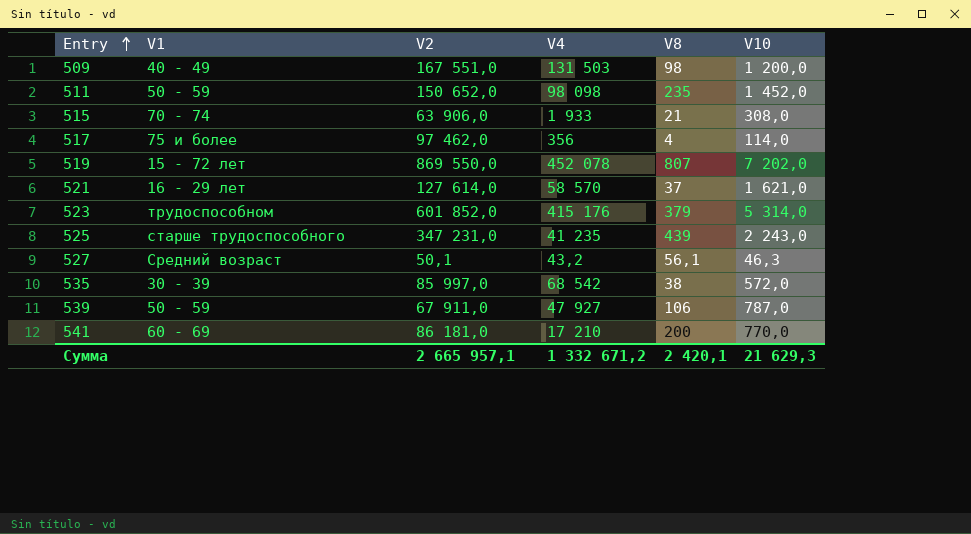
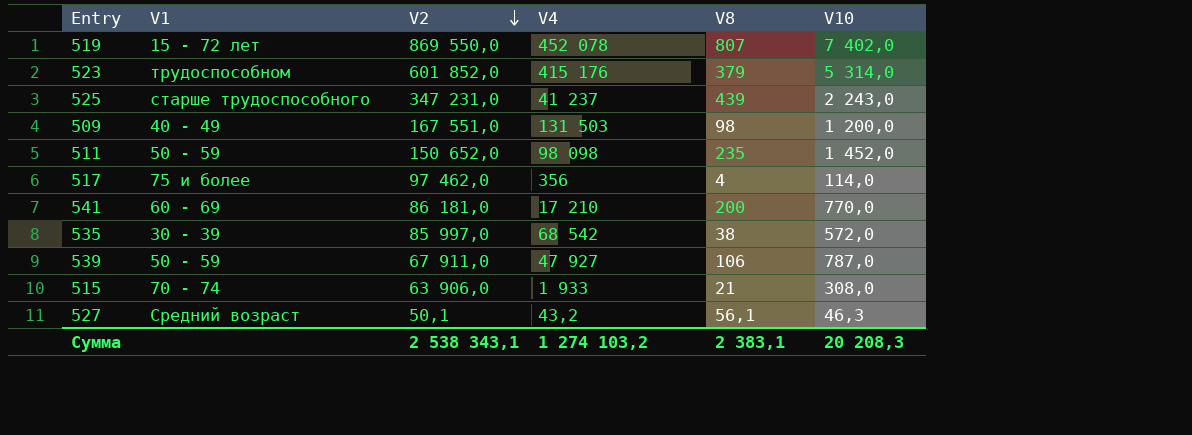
row order: Entry ascending -> V2 descending
row 521: 16 - 29 лет | 127 614,0 | 58 570 | 37 | 1 621,0 -> none
519 | V10: 7 202,0 -> 7 402,0
525 | V4: 41 235 -> 41 237
Сумма | V2: 2 665 957,1 -> 2 538 343,1
Сумма | V4: 1 332 671,2 -> 1 274 103,2
Сумма | V8: 2 420,1 -> 2 383,1
Сумма | V10: 21 629,3 -> 20 208,3

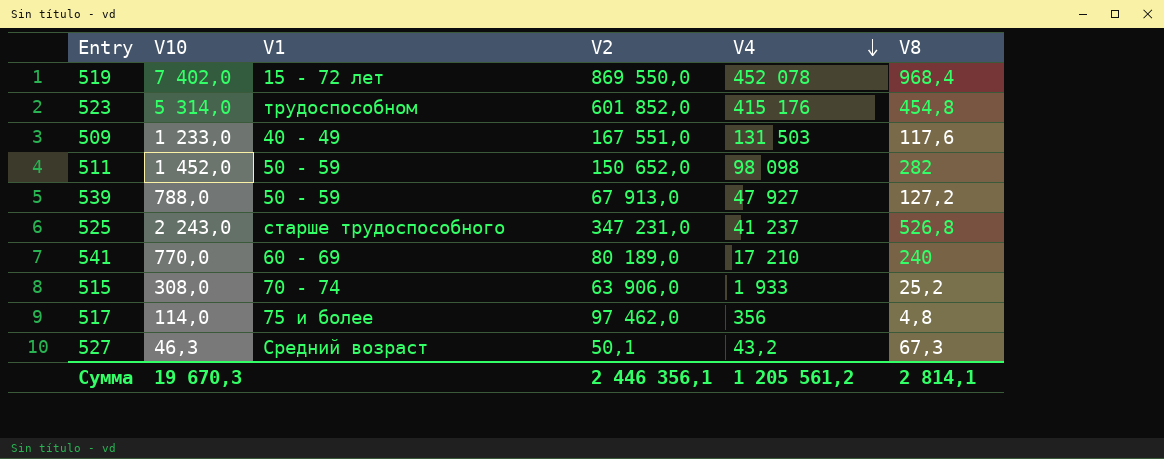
row order: V2 descending -> V4 descending
column V10 | position: 6 -> 2
row 535: 30 - 39 | 85 997,0 | 68 542 | 38 | 572,0 -> none
519 | V8: 807 -> 968,4
523 | V8: 379 -> 454,8
509 | V10: 1 200,0 -> 1 233,0
509 | V8: 98 -> 117,6
511 | V8: 235 -> 282
539 | V10: 787,0 -> 788,0
539 | V2: 67 911,0 -> 67 913,0
539 | V8: 106 -> 127,2
525 | V8: 439 -> 526,8
541 | V2: 86 181,0 -> 80 189,0
541 | V8: 200 -> 240
515 | V8: 21 -> 25,2
517 | V8: 4 -> 4,8
527 | V8: 56,1 -> 67,3
Сумма | V10: 20 208,3 -> 19 670,3
Сумма | V2: 2 538 343,1 -> 2 446 356,1
Сумма | V4: 1 274 103,2 -> 1 205 561,2
Сумма | V8: 2 383,1 -> 2 814,1

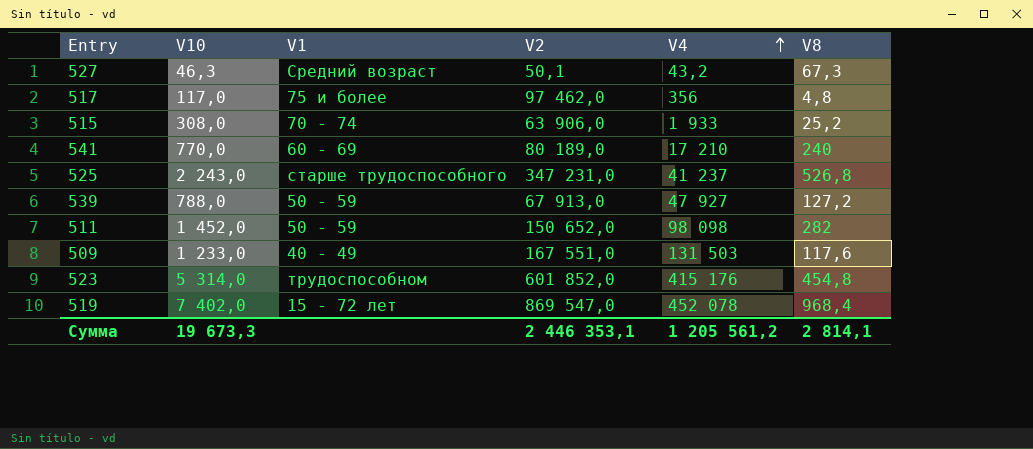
row order: V4 descending -> V4 ascending
517 | V10: 114,0 -> 117,0
519 | V2: 869 550,0 -> 869 547,0
Сумма | V10: 19 670,3 -> 19 673,3
Сумма | V2: 2 446 356,1 -> 2 446 353,1

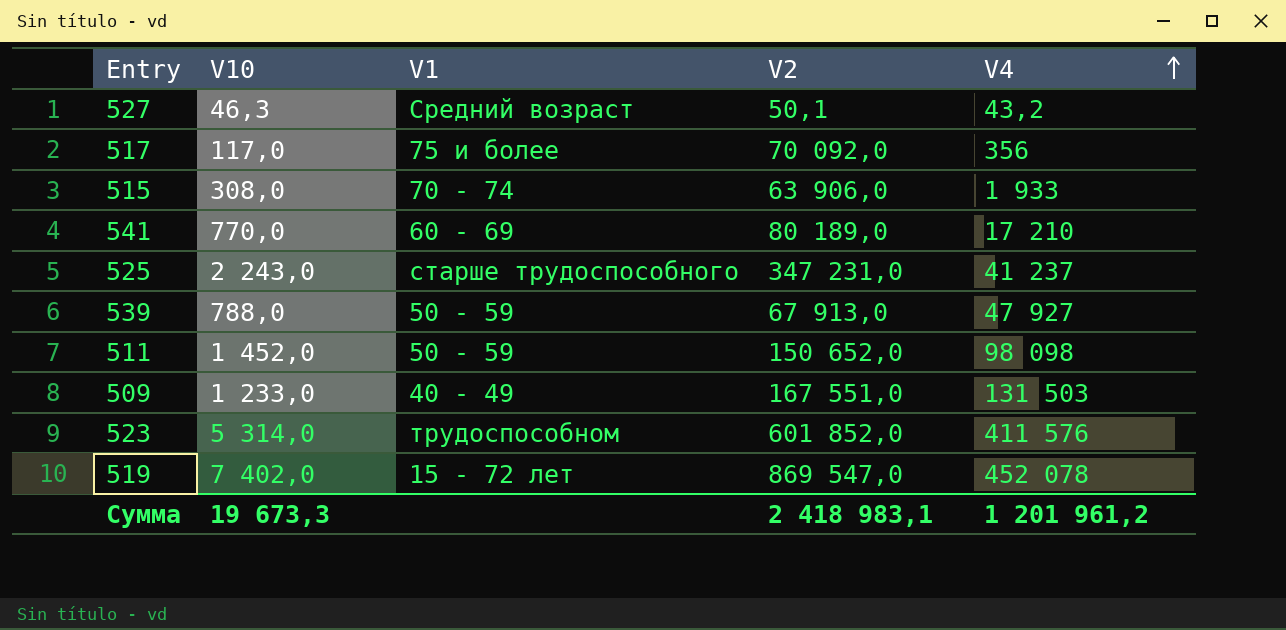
column V8 | position: 6 -> none
517 | V2: 97 462,0 -> 70 092,0
523 | V4: 415 176 -> 411 576
Сумма | V2: 2 446 353,1 -> 2 418 983,1
Сумма | V4: 1 205 561,2 -> 1 201 961,2

